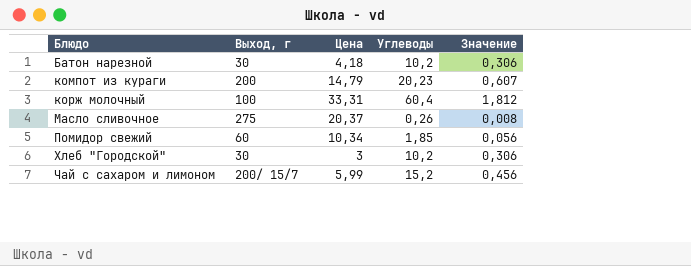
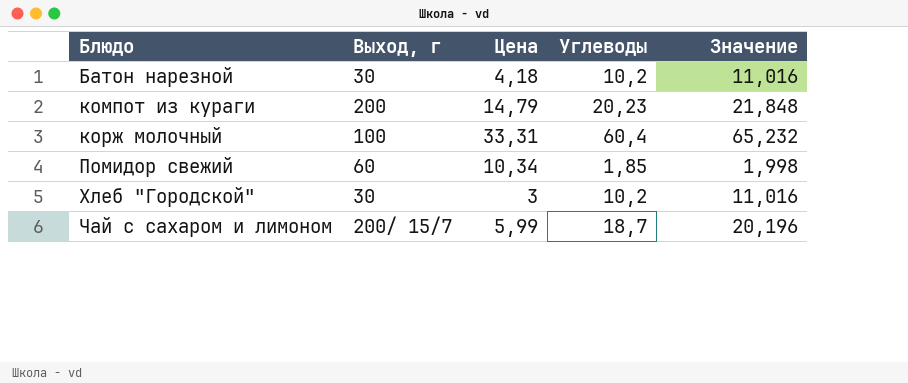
column Значение | formula: [Углеводы] * 0,03 -> [Углеводы] * 1,08
row Масло сливочное: 275 | 20,37 | 0,26 | 0,008 -> none
Чай с сахаром и лимоном | Углеводы: 15,2 -> 18,7

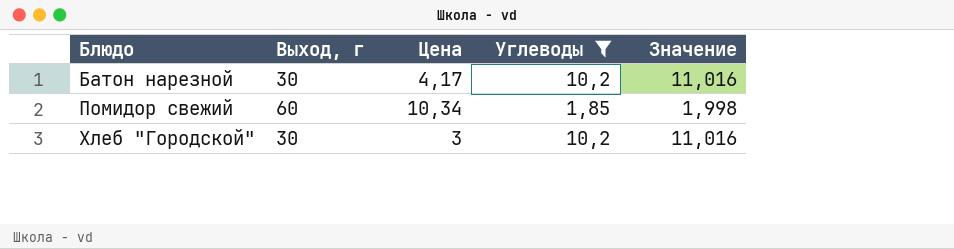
filter: none -> Углеводы <= 10,2
Батон нарезной | Цена: 4,18 -> 4,17

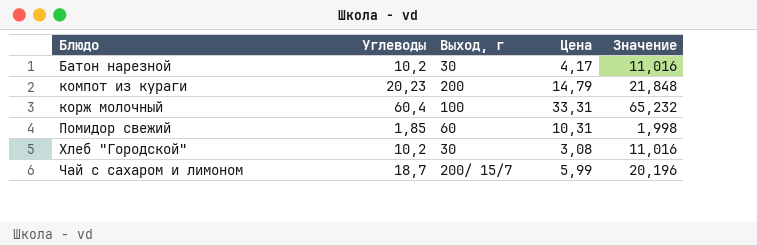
filter: Углеводы <= 10,2 -> none
column Углеводы | position: 4 -> 2
Помидор свежий | Цена: 10,34 -> 10,31
Хлеб "Городской" | Цена: 3 -> 3,08

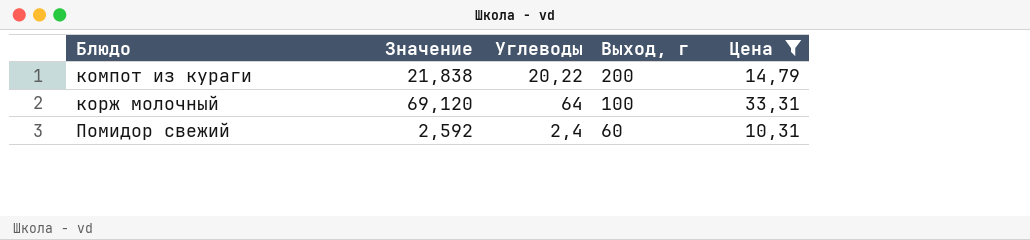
filter: none -> Цена >= 10,31
column Значение | position: 5 -> 2
компот из кураги | Значение: 21,848 -> 21,838
компот из кураги | Углеводы: 20,23 -> 20,22
корж молочный | Значение: 65,232 -> 69,120
корж молочный | Углеводы: 60,4 -> 64
Помидор свежий | Значение: 1,998 -> 2,592
Помидор свежий | Углеводы: 1,85 -> 2,4

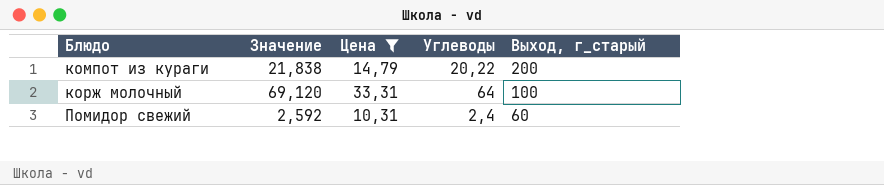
column Цена | position: 5 -> 3
column name: Выход, г -> Выход, г_старый

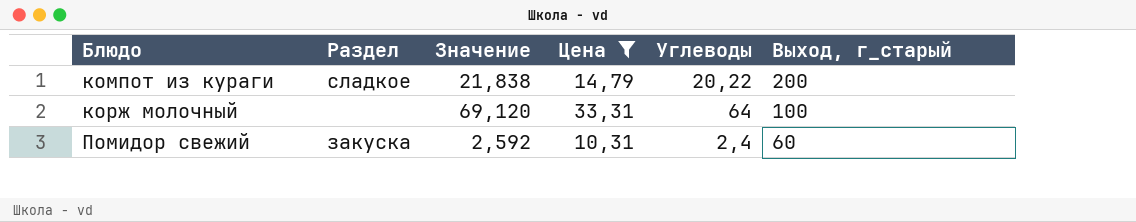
column Раздел | position: none -> 2

